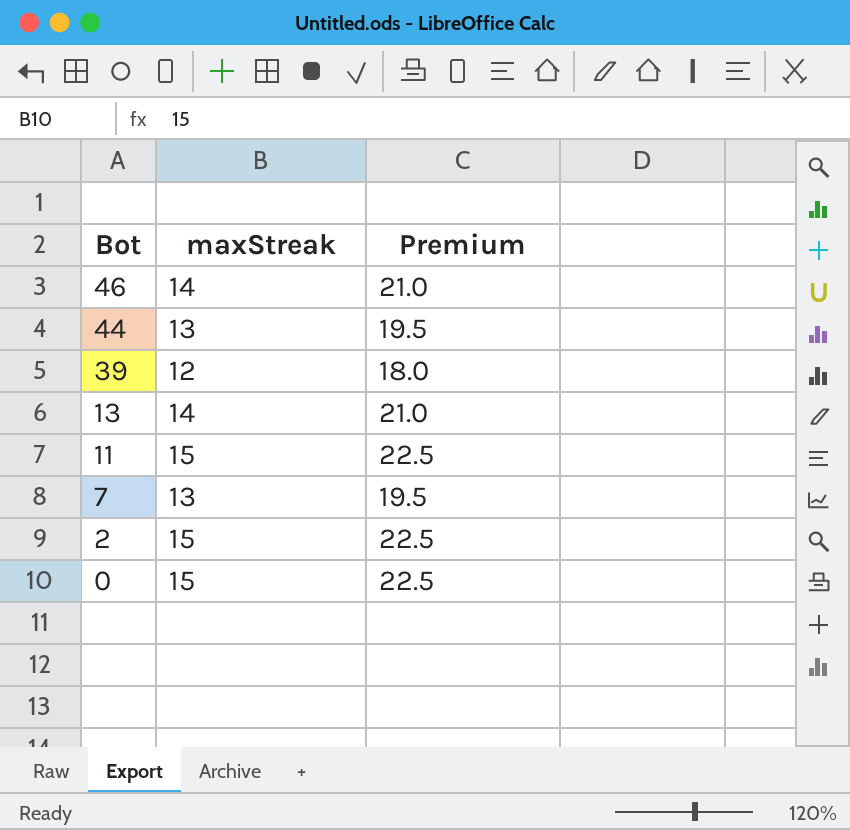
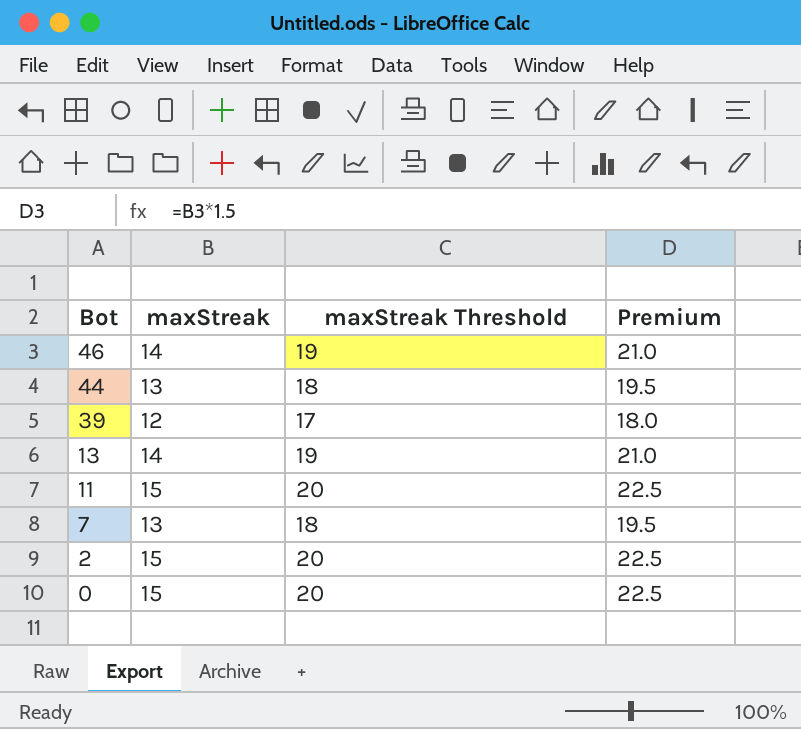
column maxStreak Threshold | formula: none -> [maxStreak] + 5

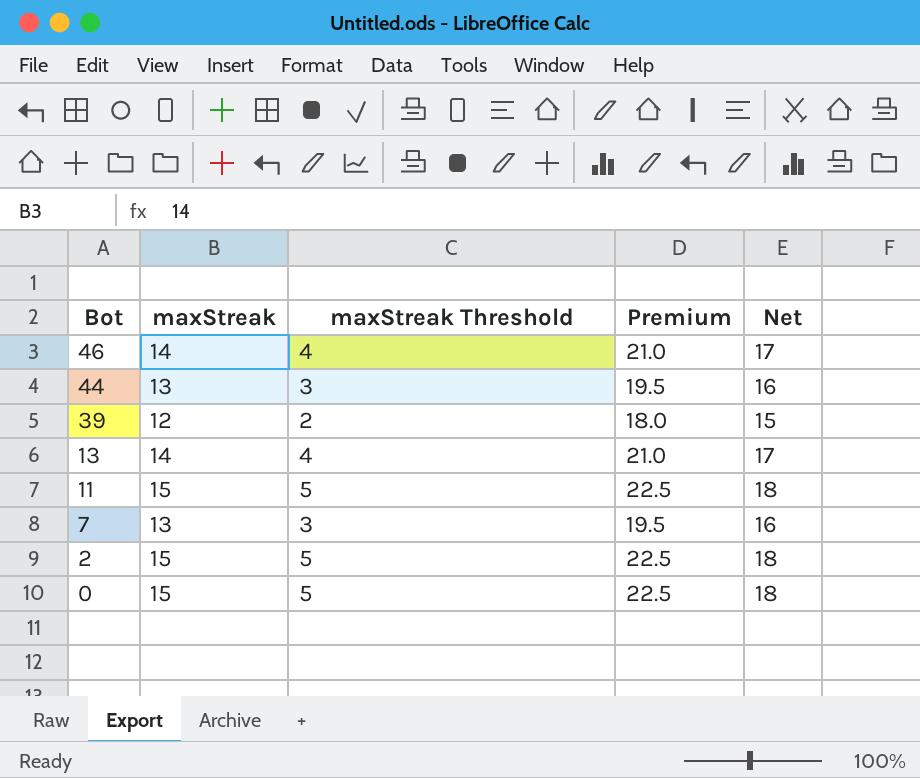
column maxStreak Threshold | formula: [maxStreak] + 5 -> [maxStreak] - 10
column Net | formula: none -> [maxStreak] + 3

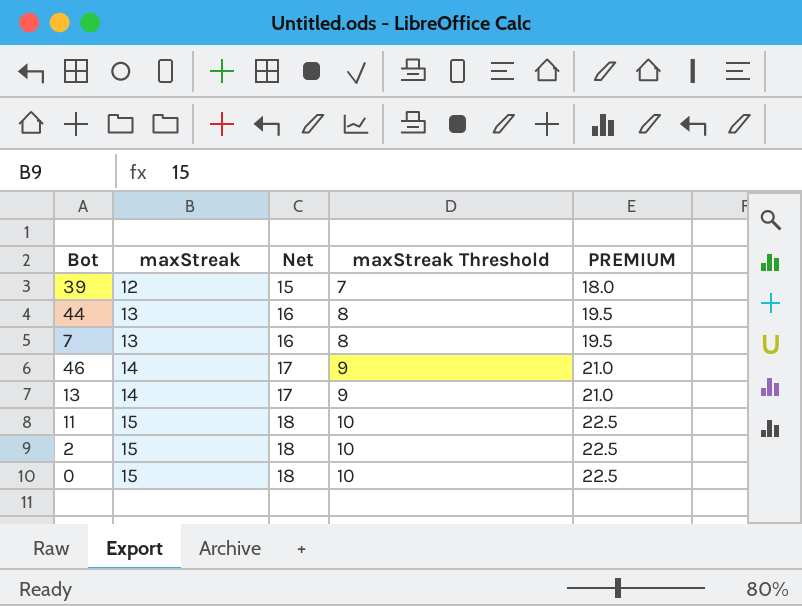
row order: Bot descending -> maxStreak ascending
column Net | position: 5 -> 3
column maxStreak Threshold | formula: [maxStreak] - 10 -> [maxStreak] - 5
column name: Premium -> PREMIUM

